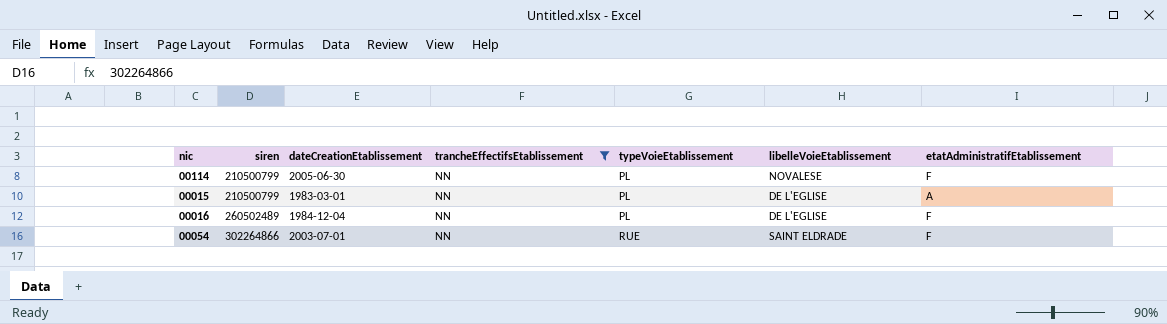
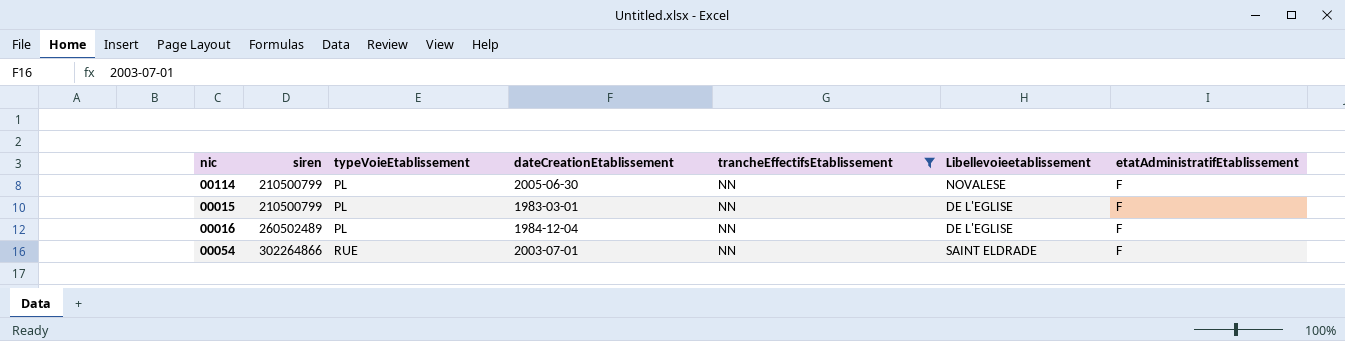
column typeVoieEtablissement | position: 5 -> 3
column name: libelleVoieEtablissement -> Libellevoieetablissement
00015 | etatAdministratifEtablissement: A -> F

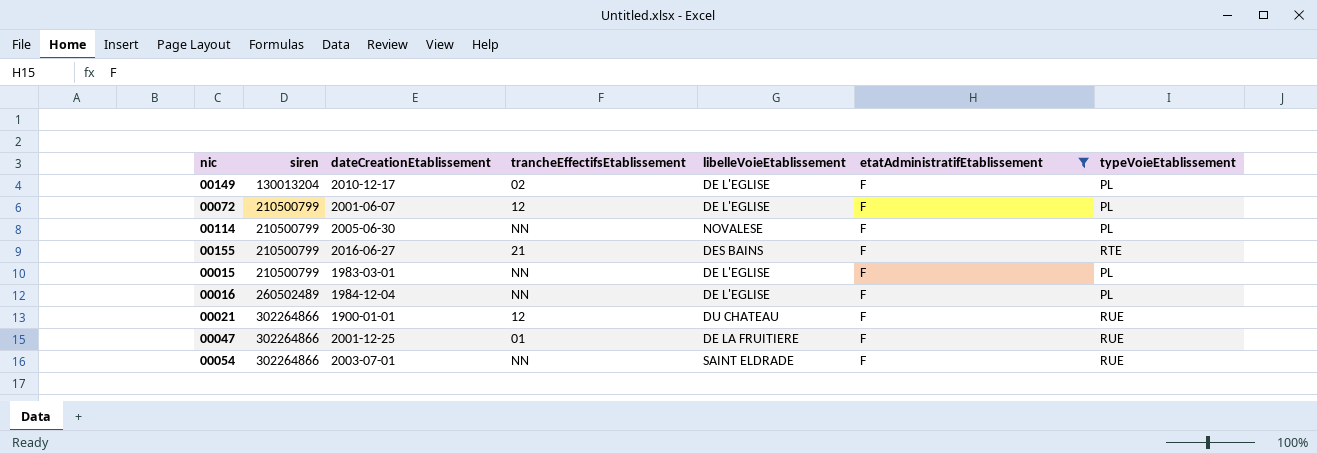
filter: trancheEffectifsEtablissement = NN -> etatAdministratifEtablissement = F
column name: Libellevoieetablissement -> libelleVoieEtablissement
column typeVoieEtablissement | position: 3 -> 7

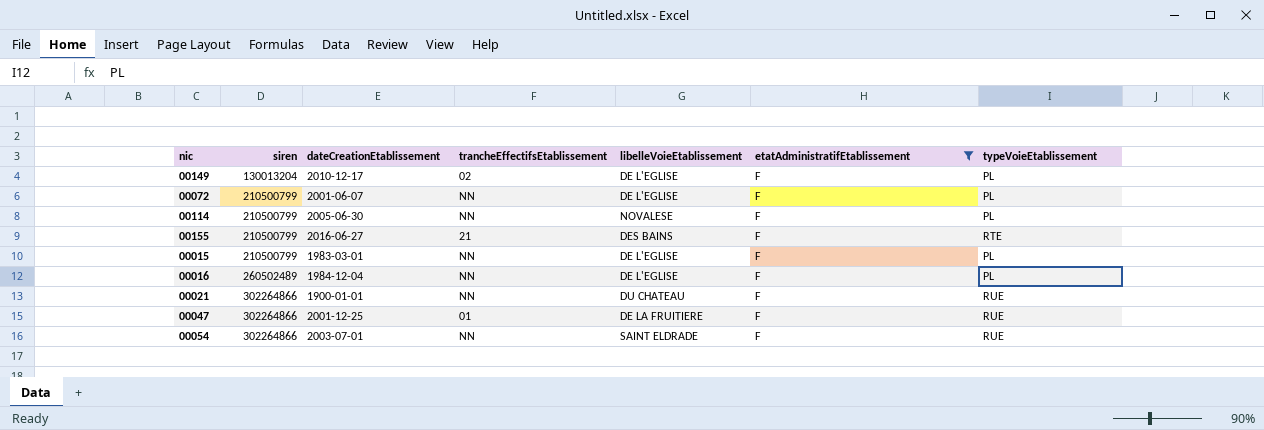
00072 | trancheEffectifsEtablissement: 12 -> NN
00021 | trancheEffectifsEtablissement: 12 -> NN

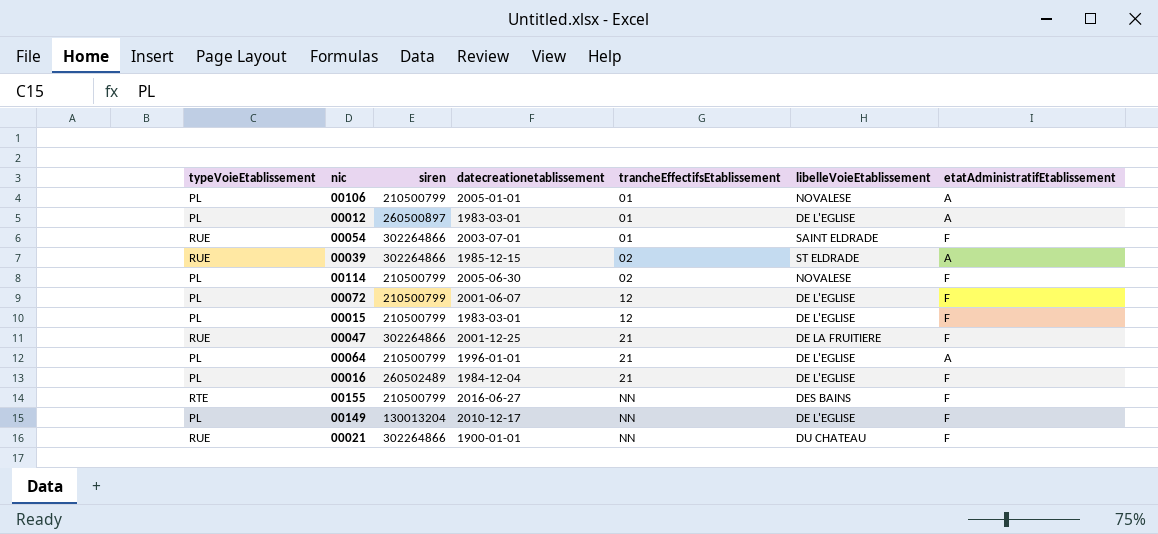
filter: etatAdministratifEtablissement = F -> none
row order: siren ascending -> trancheEffectifsEtablissement ascending
column typeVoieEtablissement | position: 7 -> 1
column name: dateCreationEtablissement -> datecreationetablissement
00054 | trancheEffectifsEtablissement: NN -> 01
00114 | trancheEffectifsEtablissement: NN -> 02
00072 | trancheEffectifsEtablissement: NN -> 12
00015 | trancheEffectifsEtablissement: NN -> 12
00047 | trancheEffectifsEtablissement: 01 -> 21
00016 | trancheEffectifsEtablissement: NN -> 21
00155 | trancheEffectifsEtablissement: 21 -> NN
00149 | trancheEffectifsEtablissement: 02 -> NN

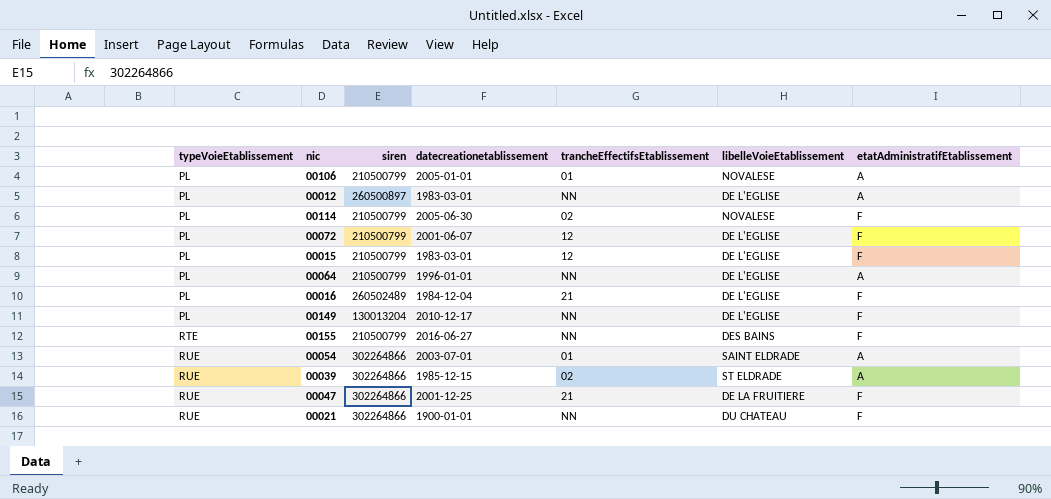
row order: trancheEffectifsEtablissement ascending -> typeVoieEtablissement ascending
00012 | trancheEffectifsEtablissement: 01 -> NN
00064 | trancheEffectifsEtablissement: 21 -> NN
00054 | etatAdministratifEtablissement: F -> A

